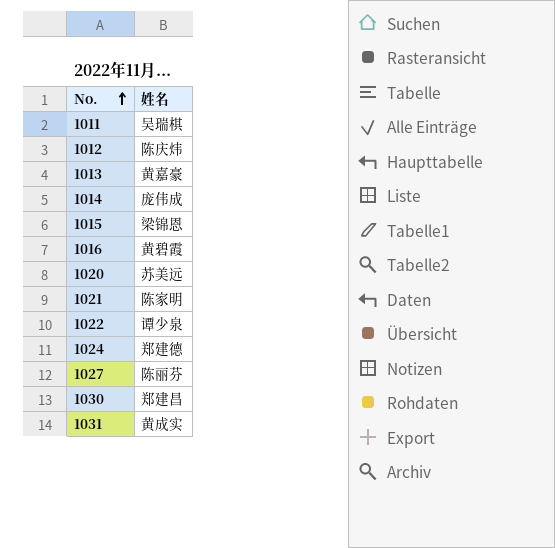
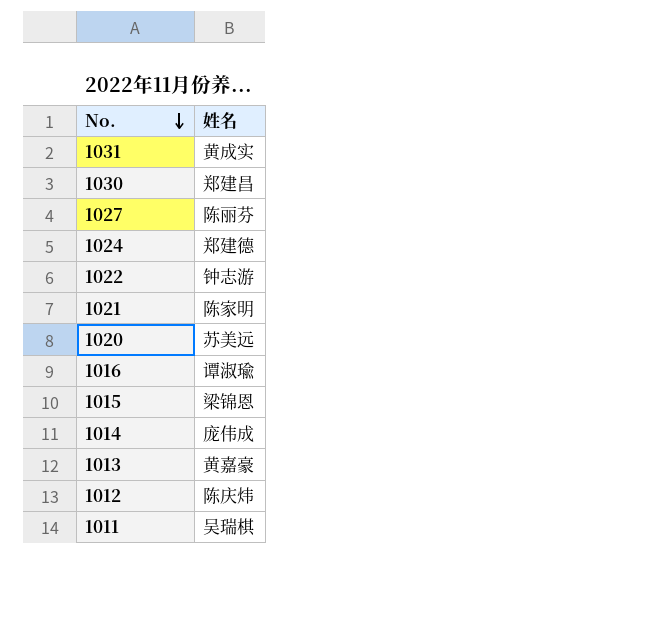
row order: No. ascending -> No. descending
1022 | 姓名: 谭少泉 -> 钟志游
1016 | 姓名: 黄碧霞 -> 谭淑瑜

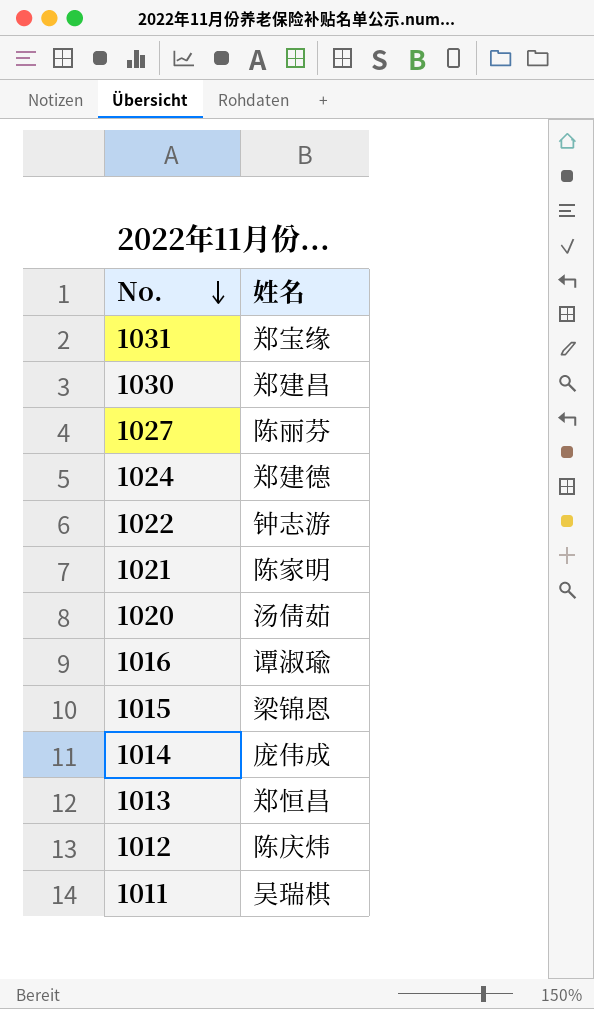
1031 | 姓名: 黄成实 -> 郑宝缘
1020 | 姓名: 苏美远 -> 汤倩茹
1013 | 姓名: 黄嘉豪 -> 郑恒昌

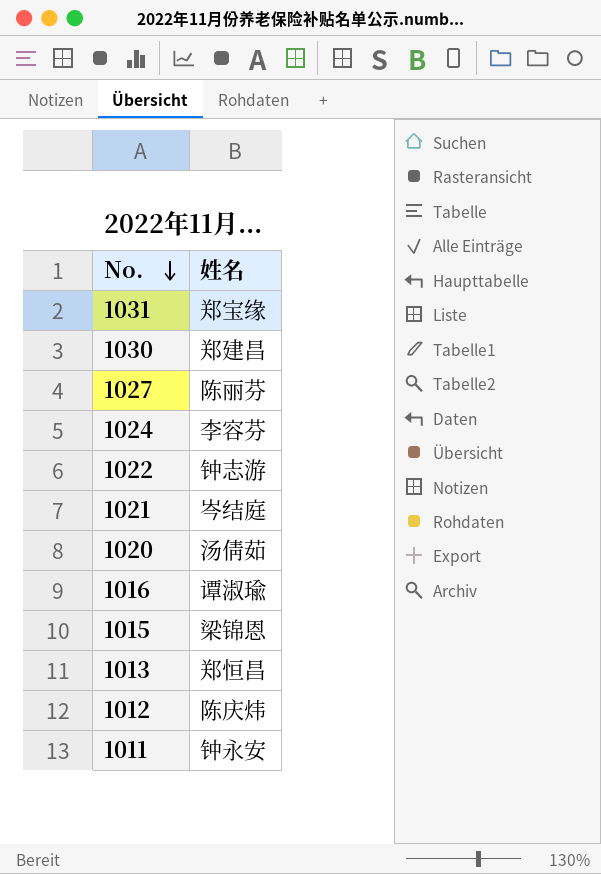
row 1014: 庞伟成 -> none
1024 | 姓名: 郑建德 -> 李容芬
1021 | 姓名: 陈家明 -> 岑结庭
1011 | 姓名: 吴瑞棋 -> 钟永安

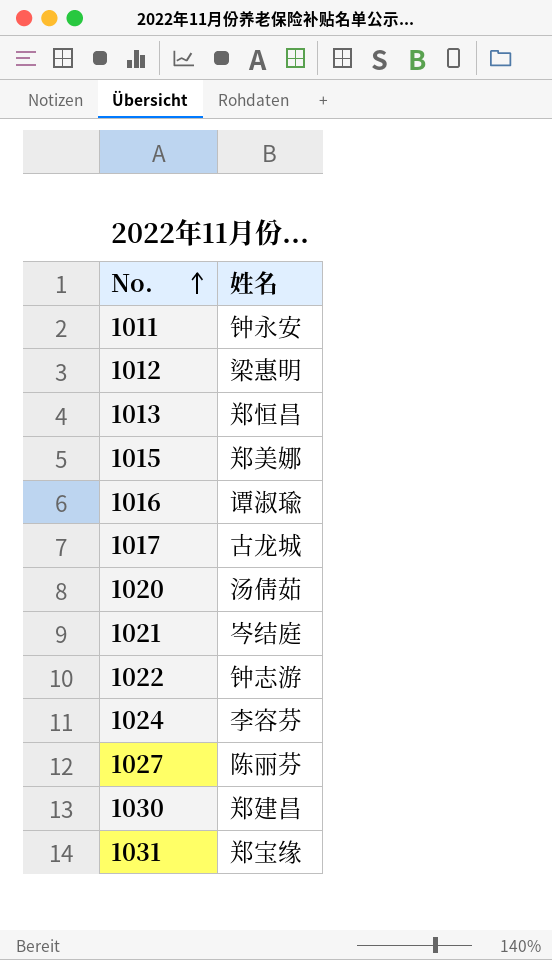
row order: No. descending -> No. ascending
1012 | 姓名: 陈庆炜 -> 梁惠明
1015 | 姓名: 梁锦恩 -> 郑美娜
row 1017: none -> 古龙城

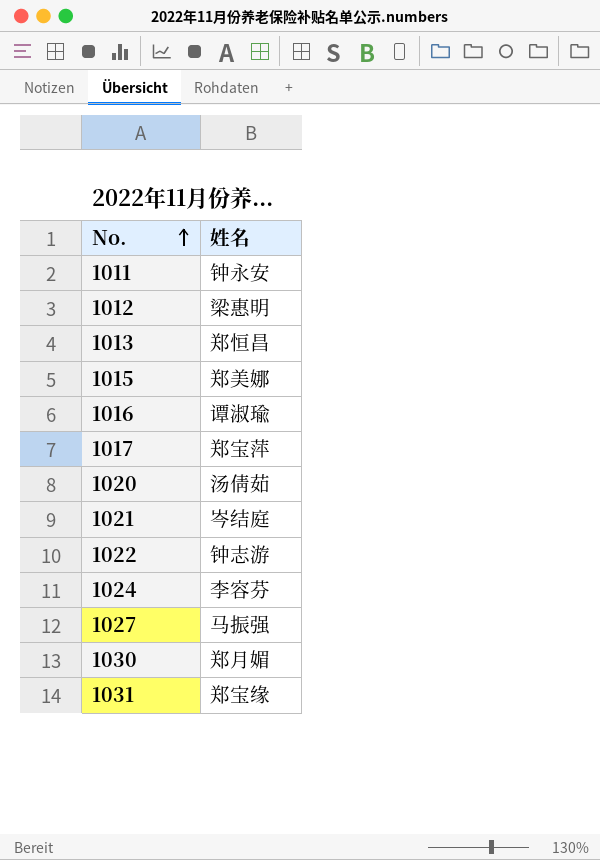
1017 | 姓名: 古龙城 -> 郑宝萍
1027 | 姓名: 陈丽芬 -> 马振强
1030 | 姓名: 郑建昌 -> 郑月媚

